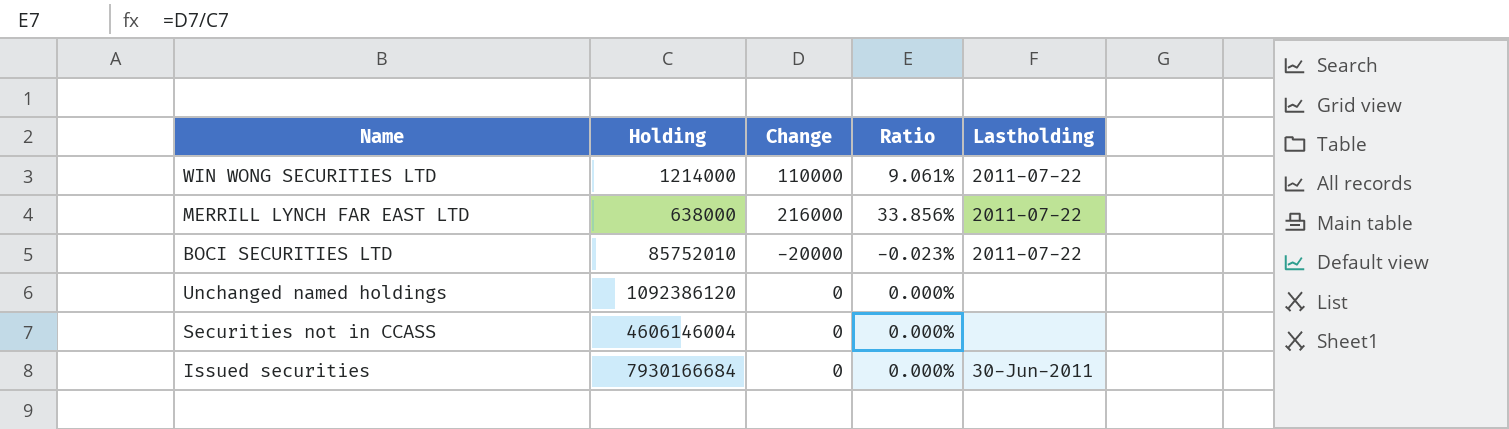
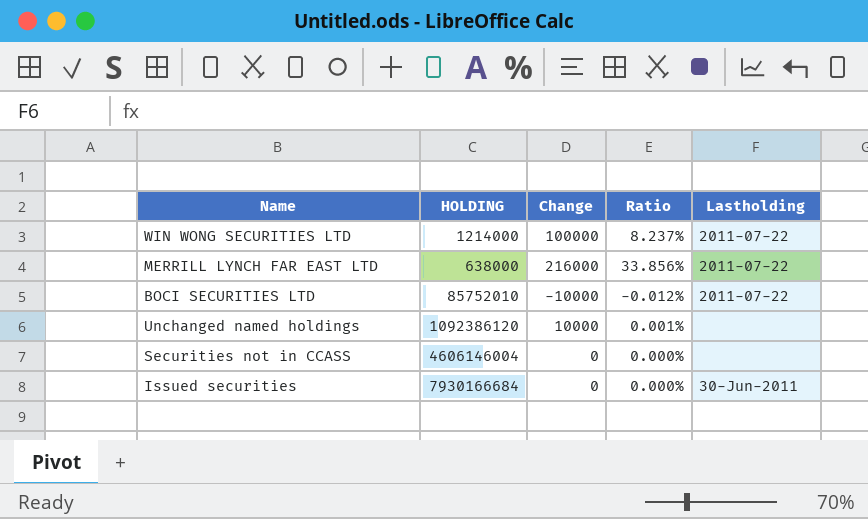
column name: Holding -> HOLDING
WIN WONG SECURITIES LTD | Change: 110000 -> 100000
WIN WONG SECURITIES LTD | Ratio: 9.061% -> 8.237%
BOCI SECURITIES LTD | Change: -20000 -> -10000
BOCI SECURITIES LTD | Ratio: -0.023% -> -0.012%
Unchanged named holdings | Change: 0 -> 10000
Unchanged named holdings | Ratio: 0.000% -> 0.001%

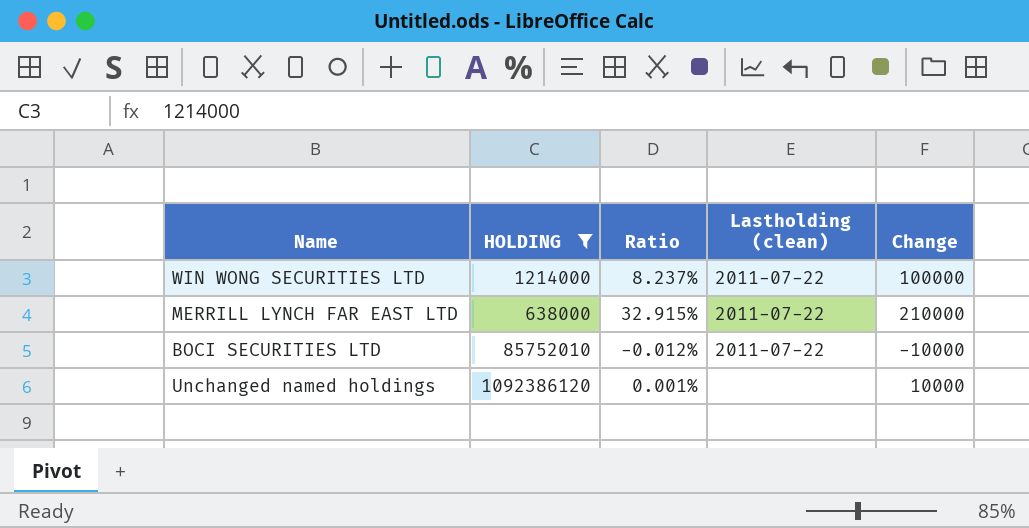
filter: none -> HOLDING <= 1092386120
column name: Lastholding -> Lastholding (clean)
column Change | position: 3 -> 5
MERRILL LYNCH FAR EAST LTD | Ratio: 33.856% -> 32.915%
MERRILL LYNCH FAR EAST LTD | Change: 216000 -> 210000

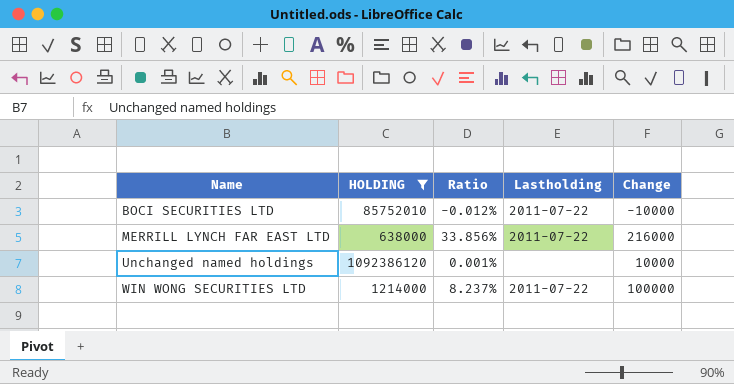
row order: none -> Name ascending
column name: Lastholding (clean) -> Lastholding
MERRILL LYNCH FAR EAST LTD | Ratio: 32.915% -> 33.856%
MERRILL LYNCH FAR EAST LTD | Change: 210000 -> 216000

